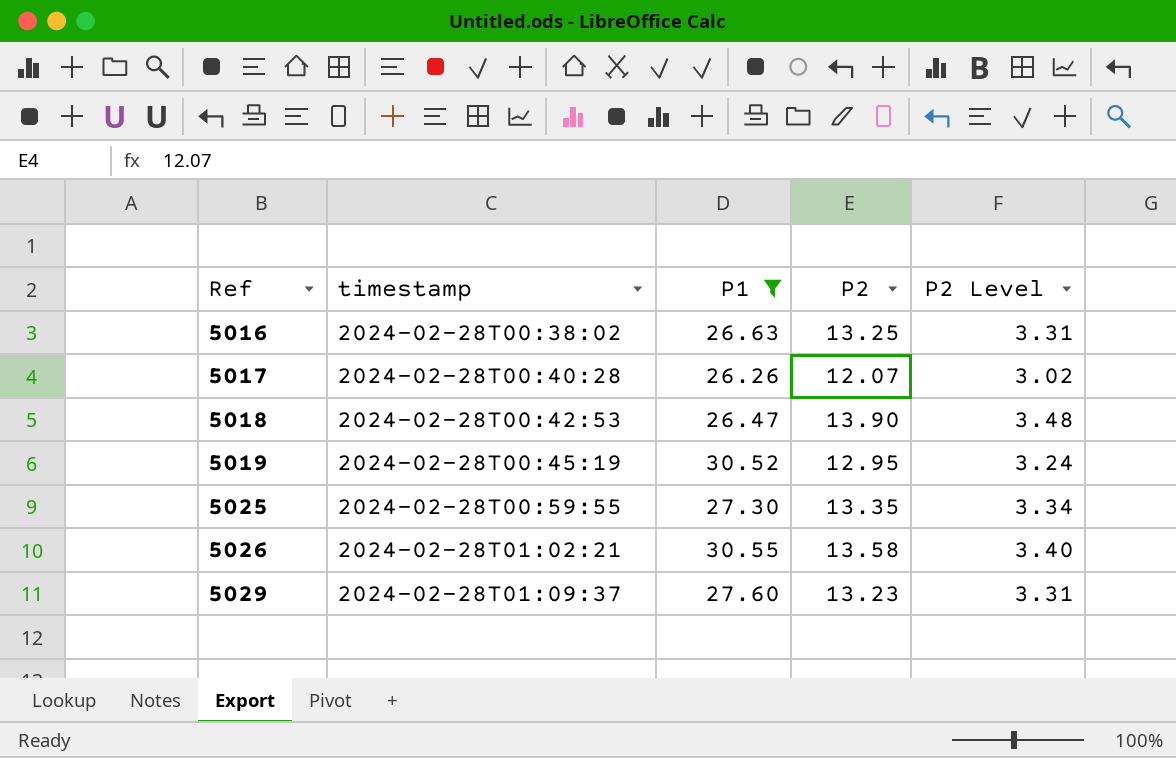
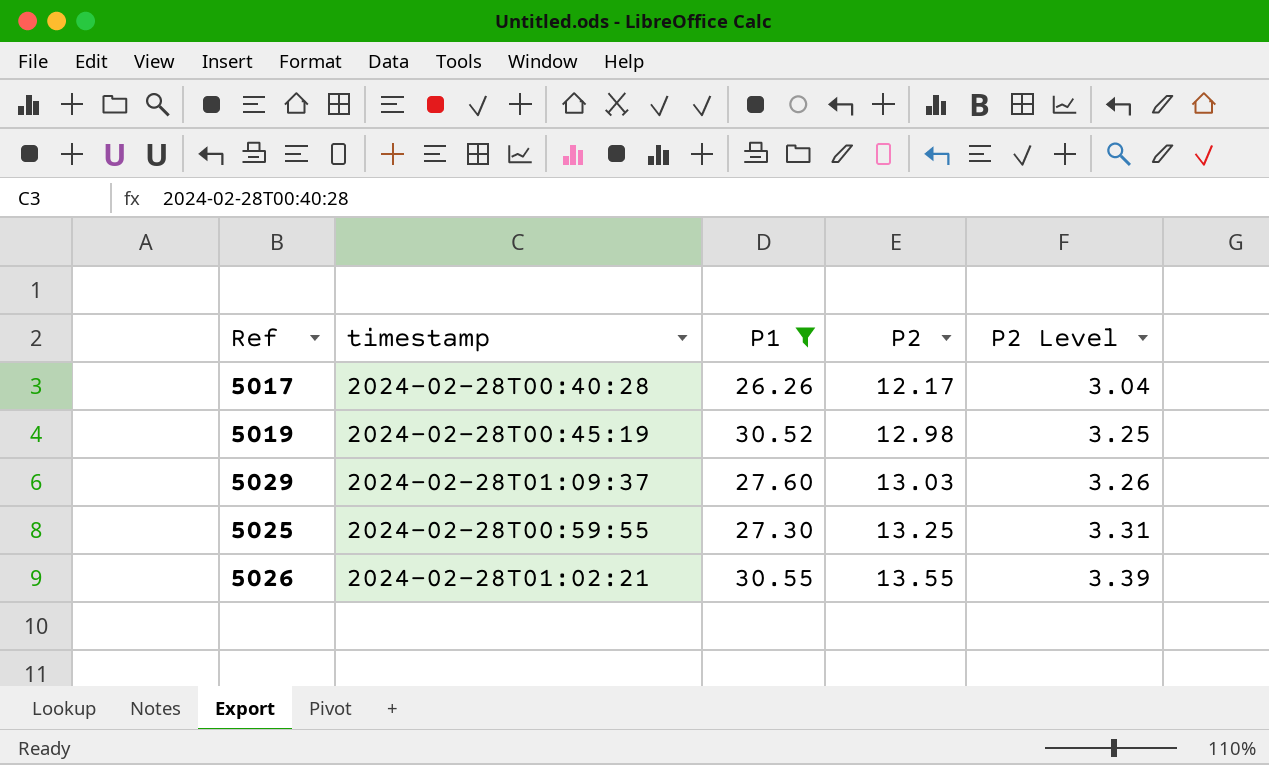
row order: Ref ascending -> P2 ascending
row 5016: 2024-02-28T00:38:02 | 26.63 | 13.25 | 3.31 -> none
row 5018: 2024-02-28T00:42:53 | 26.47 | 13.90 | 3.48 -> none
5017 | P2: 12.07 -> 12.17
5017 | P2 Level: 3.02 -> 3.04
5019 | P2: 12.95 -> 12.98
5019 | P2 Level: 3.24 -> 3.25
5029 | P2: 13.23 -> 13.03
5029 | P2 Level: 3.31 -> 3.26
5025 | P2: 13.35 -> 13.25
5025 | P2 Level: 3.34 -> 3.31
5026 | P2: 13.58 -> 13.55
5026 | P2 Level: 3.40 -> 3.39

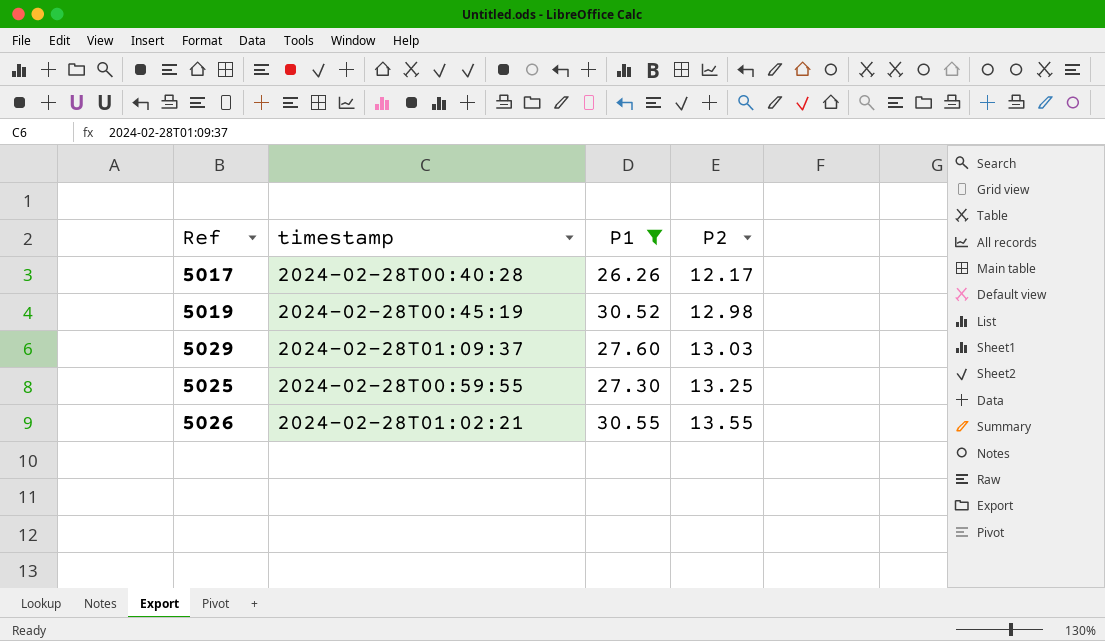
column P2 Level | formula: [P2] * 0.25 -> none

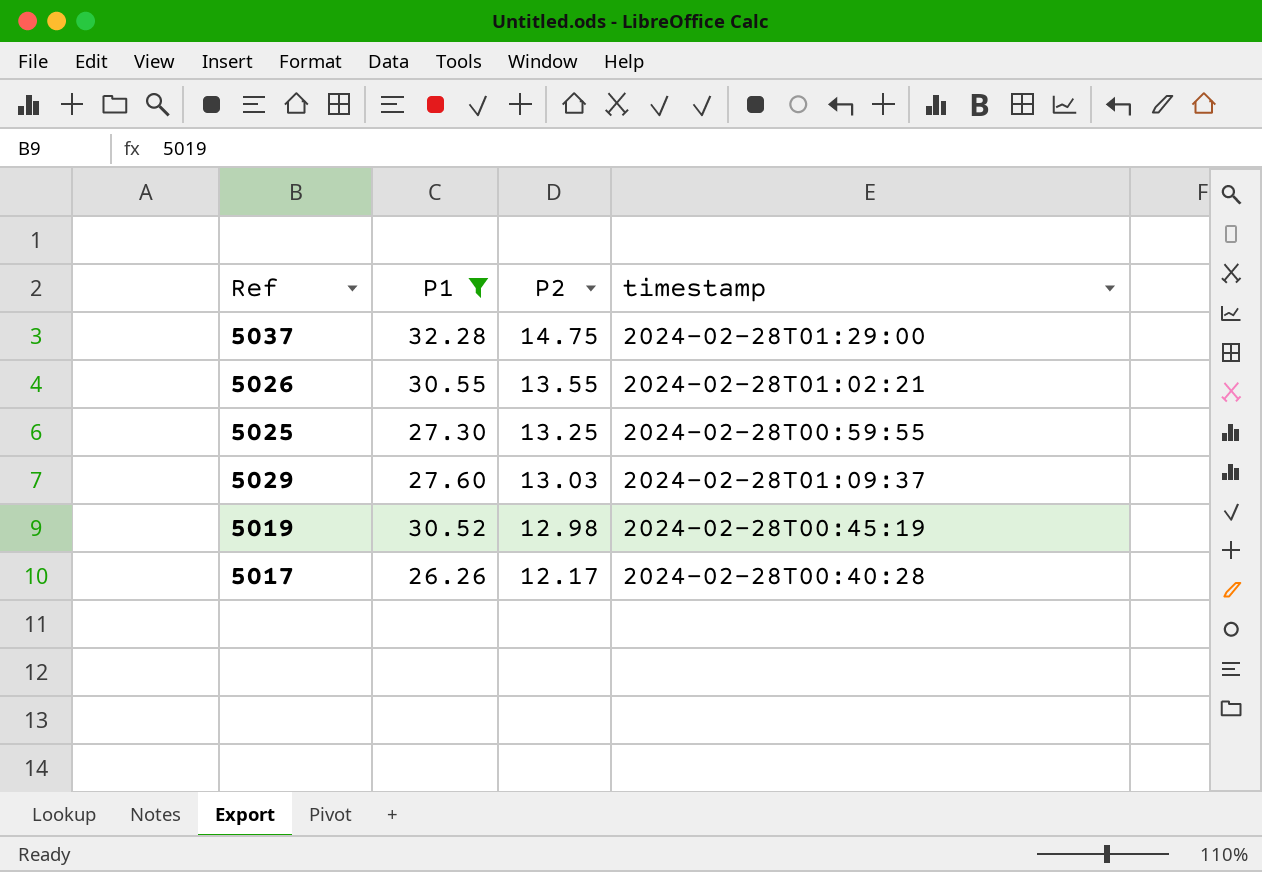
row order: P2 ascending -> P2 descending
column timestamp | position: 2 -> 4
row 5037: none -> 32.28 | 14.75 | 2024-02-28T01:29:00

